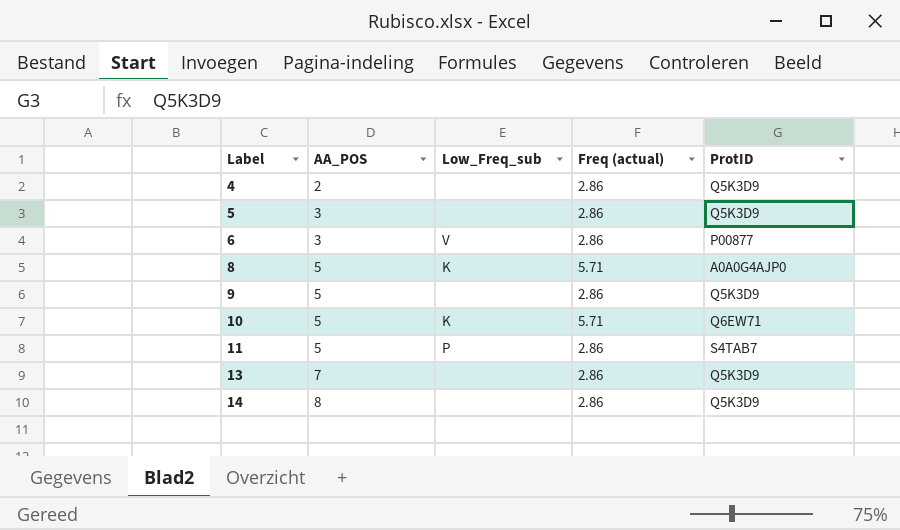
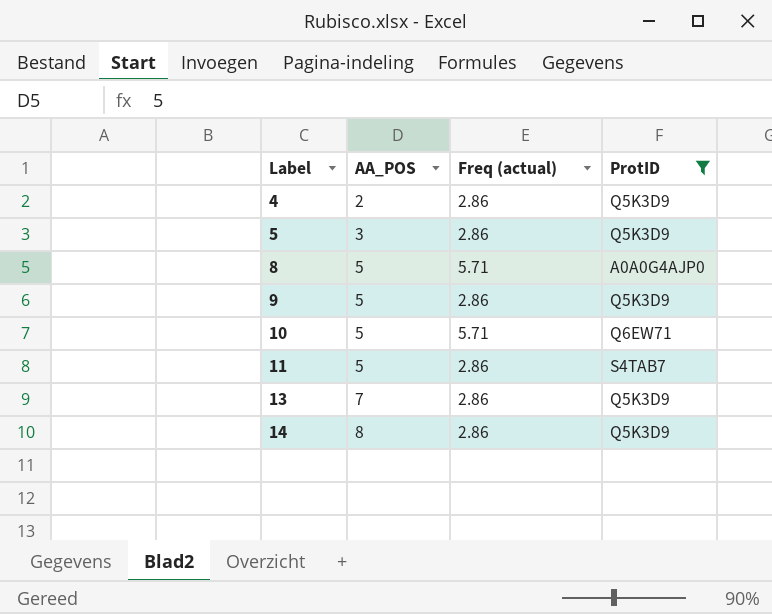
filter: none -> ProtID != P00877
column Low_Freq_sub | position: 3 -> none

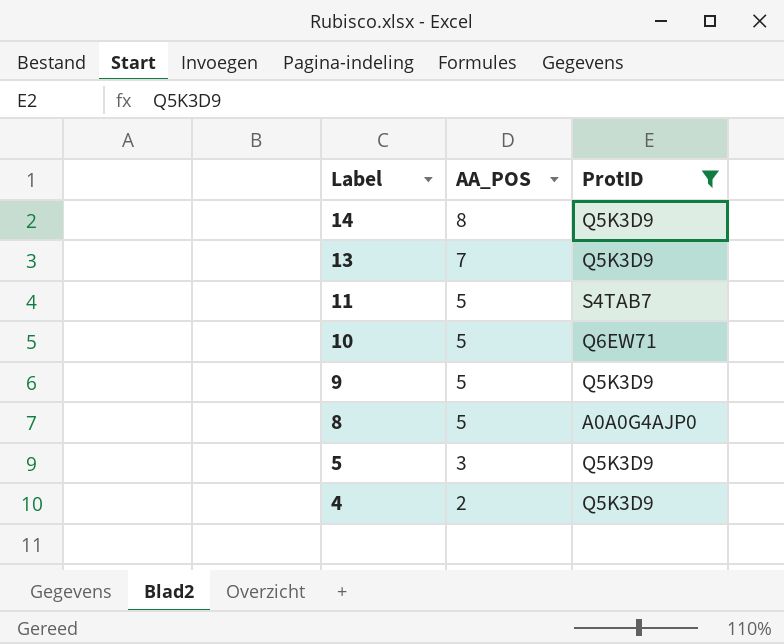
row order: Label ascending -> Label descending
column Freq (actual) | position: 3 -> none

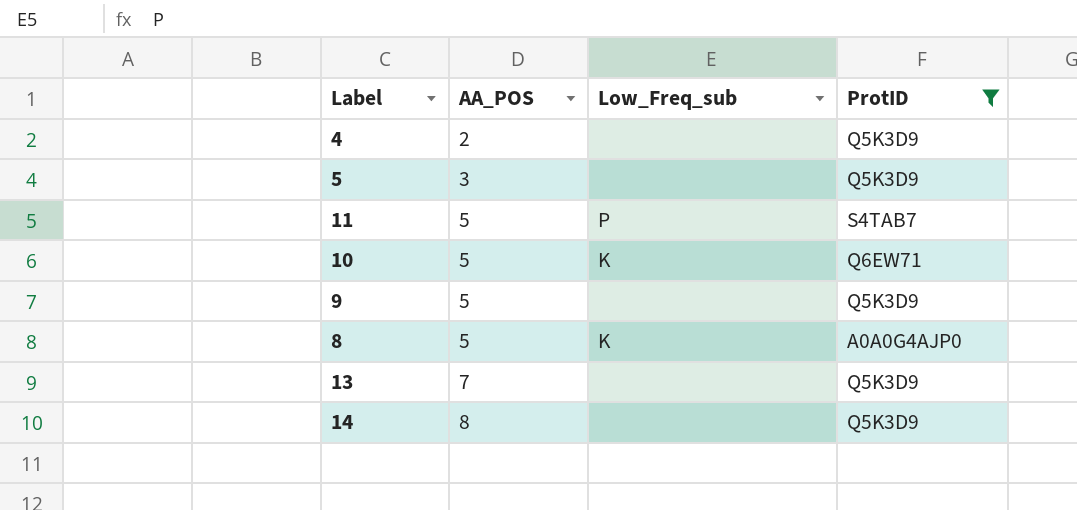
row order: Label descending -> AA_POS ascending
column Low_Freq_sub | position: none -> 3

